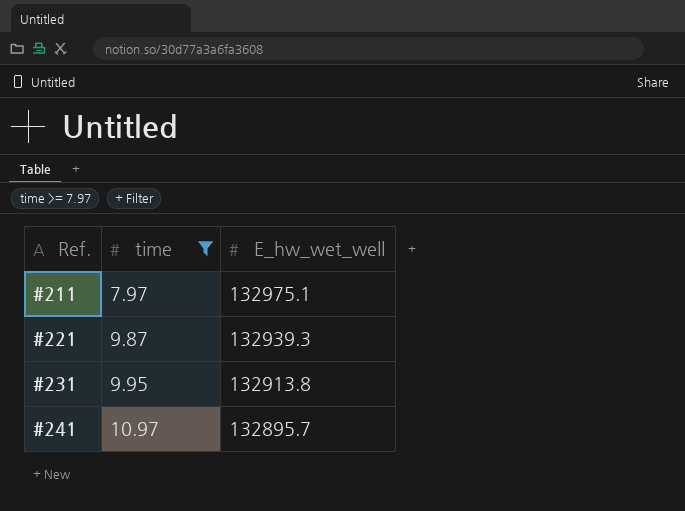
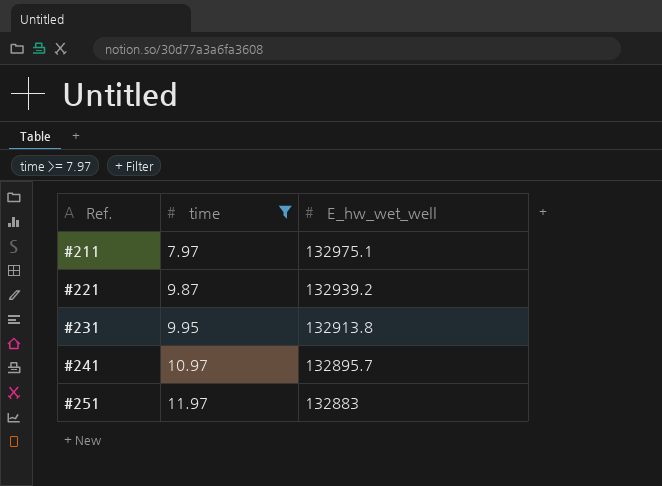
#221 | E_hw_wet_well: 132939.3 -> 132939.2
row #251: none -> 11.97 | 132883

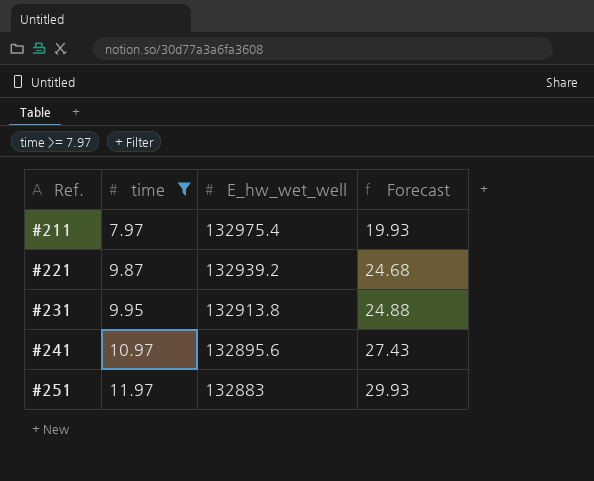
column Forecast | formula: none -> [time] * 2.5
#211 | E_hw_wet_well: 132975.1 -> 132975.4
#241 | E_hw_wet_well: 132895.7 -> 132895.6

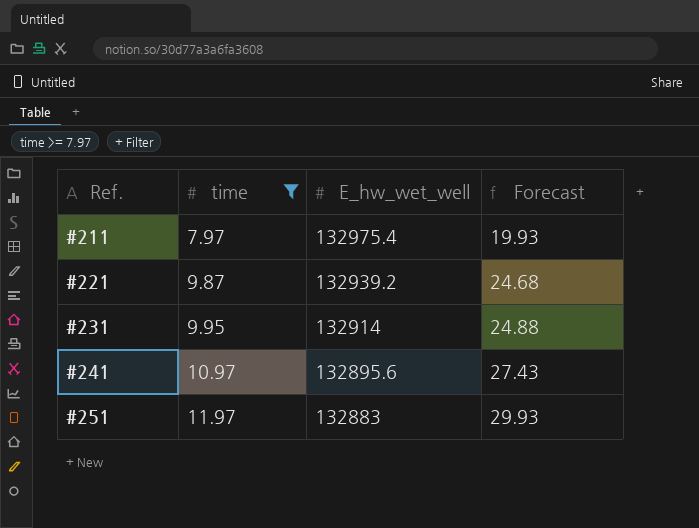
#231 | E_hw_wet_well: 132913.8 -> 132914

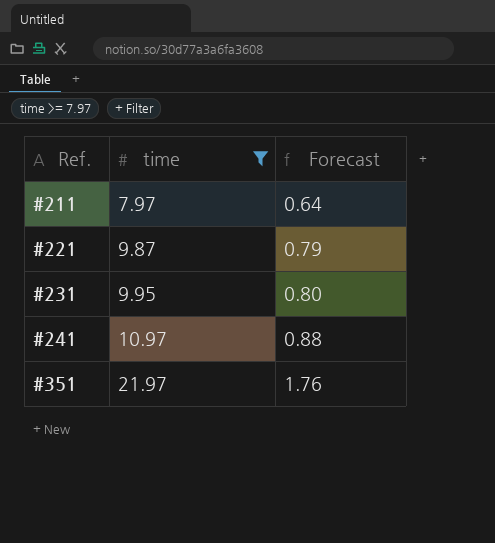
column E_hw_wet_well | position: 3 -> none
column Forecast | formula: [time] * 2.5 -> [time] * 0.08
row #251: 11.97 | 132883 | 29.93 -> none
row #351: none -> 21.97 | 1.76

